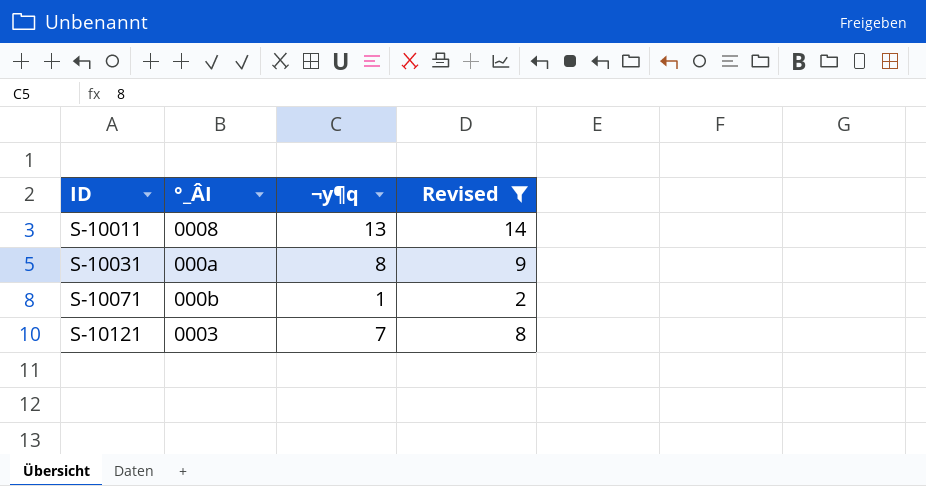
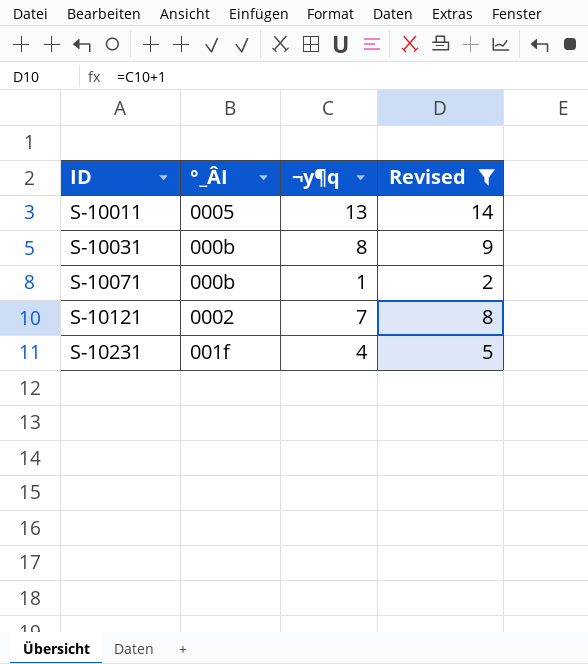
S-10011 | °_ÂI: 0008 -> 0005
S-10031 | °_ÂI: 000a -> 000b
S-10121 | °_ÂI: 0003 -> 0002
row S-10231: none -> 001f | 4 | 5

